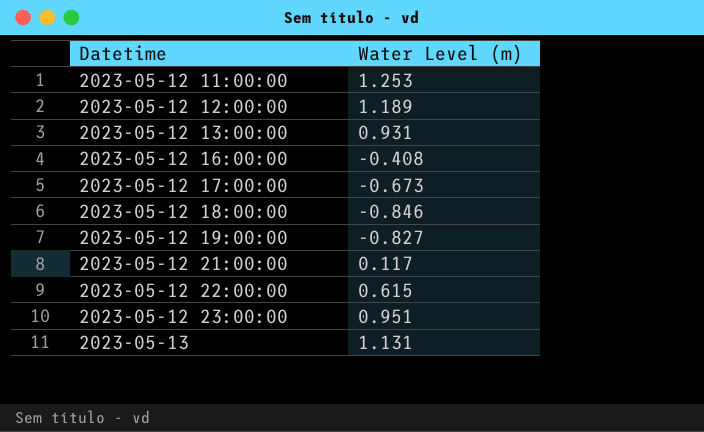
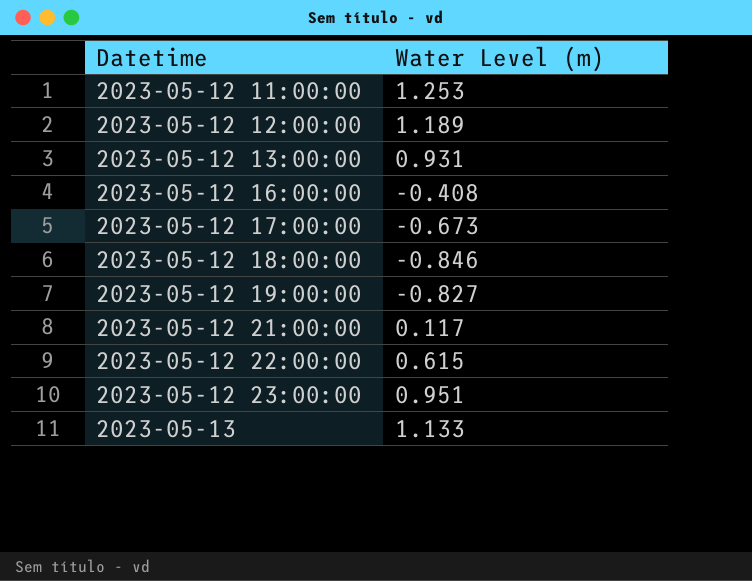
2023-05-13 | Water Level (m): 1.131 -> 1.133

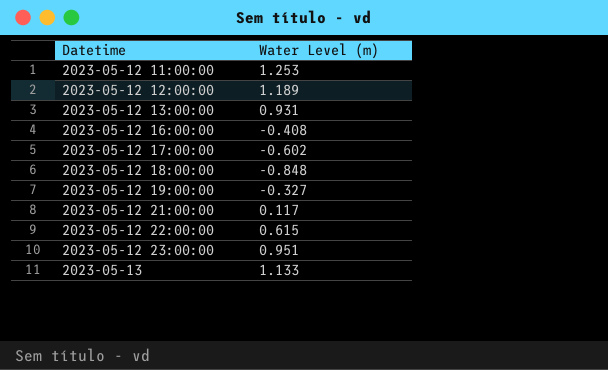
2023-05-12 17:00:00 | Water Level (m): -0.673 -> -0.602
2023-05-12 18:00:00 | Water Level (m): -0.846 -> -0.848
2023-05-12 19:00:00 | Water Level (m): -0.827 -> -0.327

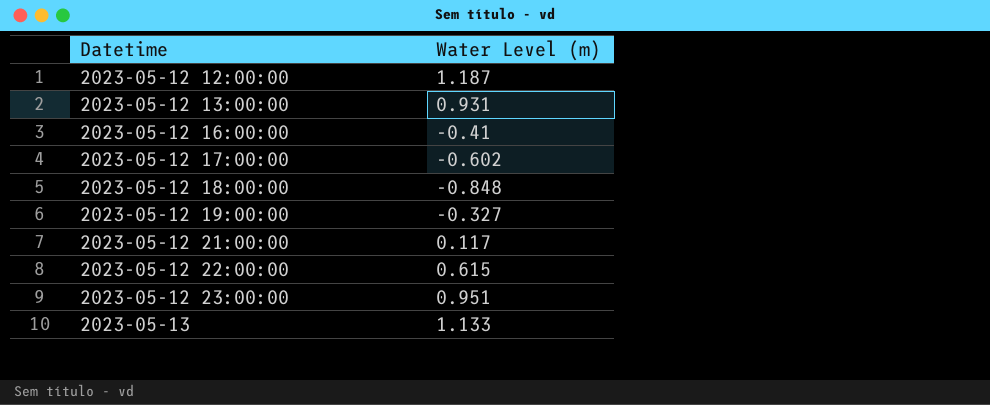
row 2023-05-12 11:00:00: 1.253 -> none
2023-05-12 12:00:00 | Water Level (m): 1.189 -> 1.187
2023-05-12 16:00:00 | Water Level (m): -0.408 -> -0.41

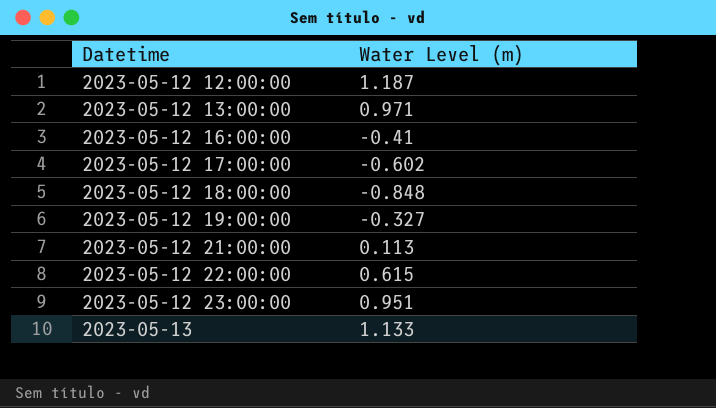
2023-05-12 13:00:00 | Water Level (m): 0.931 -> 0.971
2023-05-12 21:00:00 | Water Level (m): 0.117 -> 0.113

